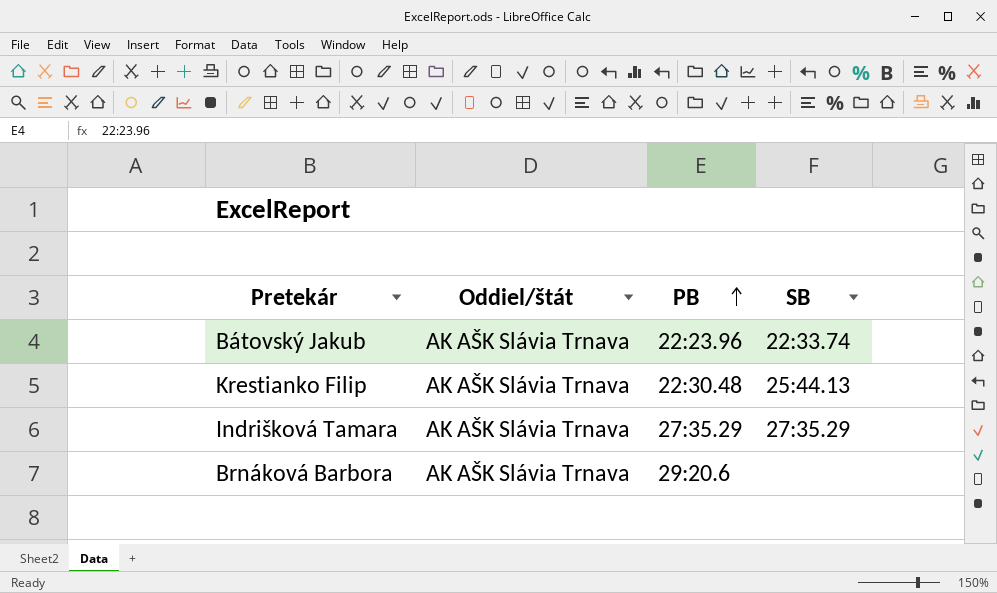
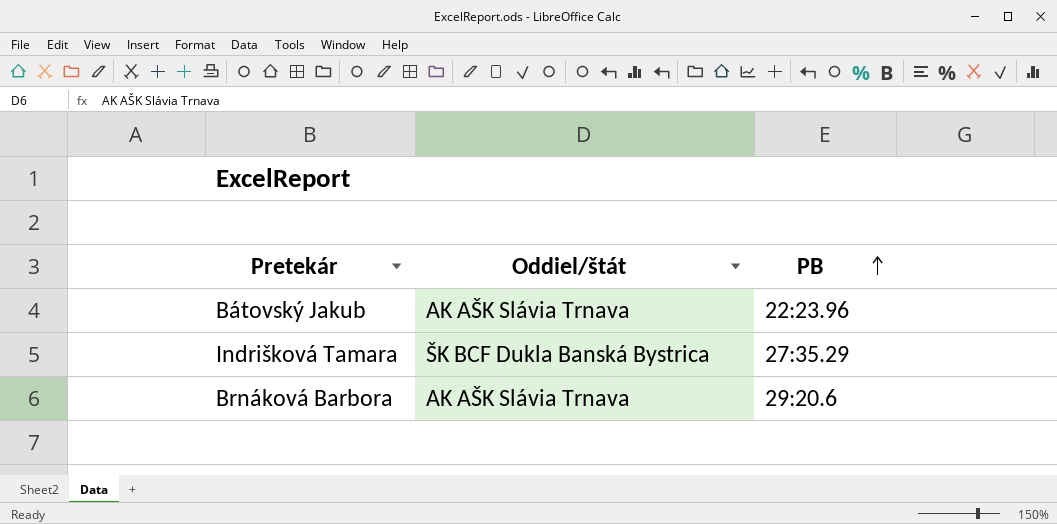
column SB | position: 4 -> none
row Krestianko Filip: AK AŠK Slávia Trnava | 22:30.48 | 25:44.13 -> none
Indrišková Tamara | Oddiel/štát: AK AŠK Slávia Trnava -> ŠK BCF Dukla Banská Bystrica

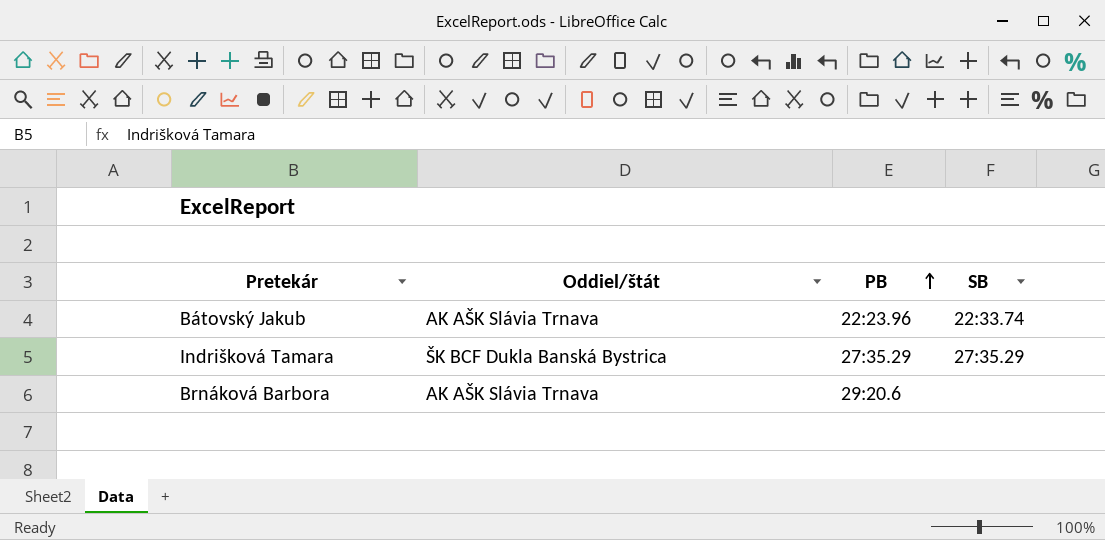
column SB | position: none -> 4

